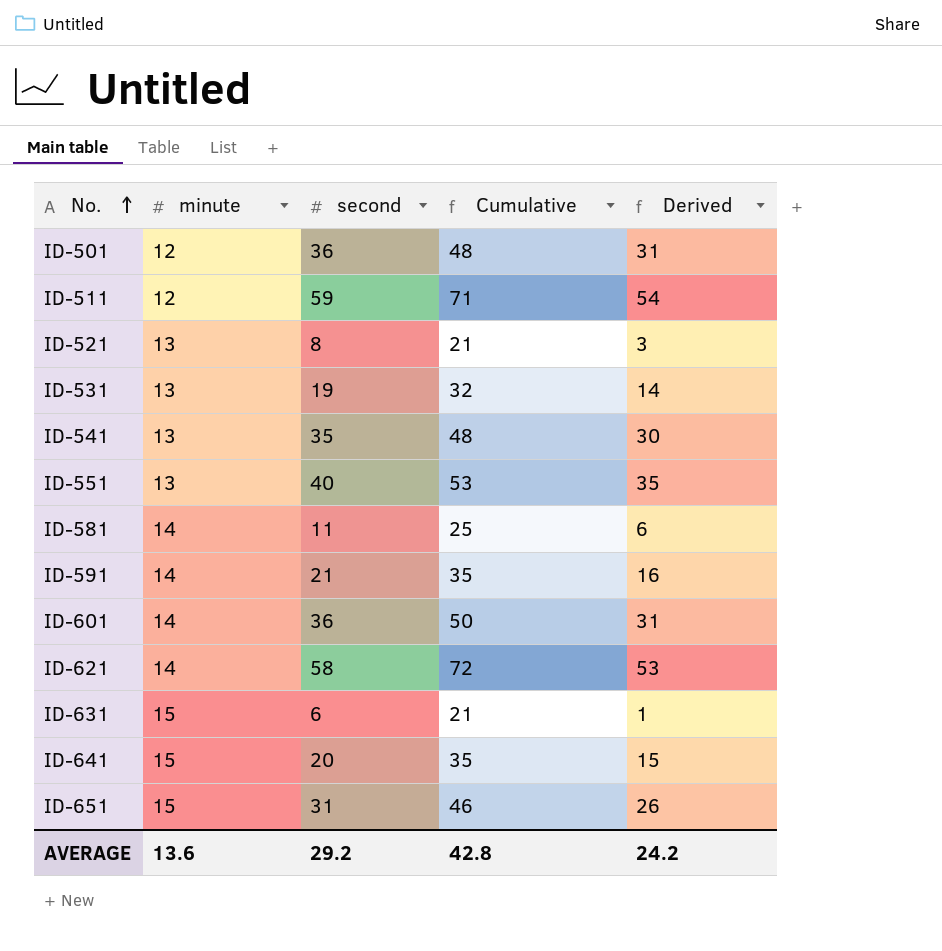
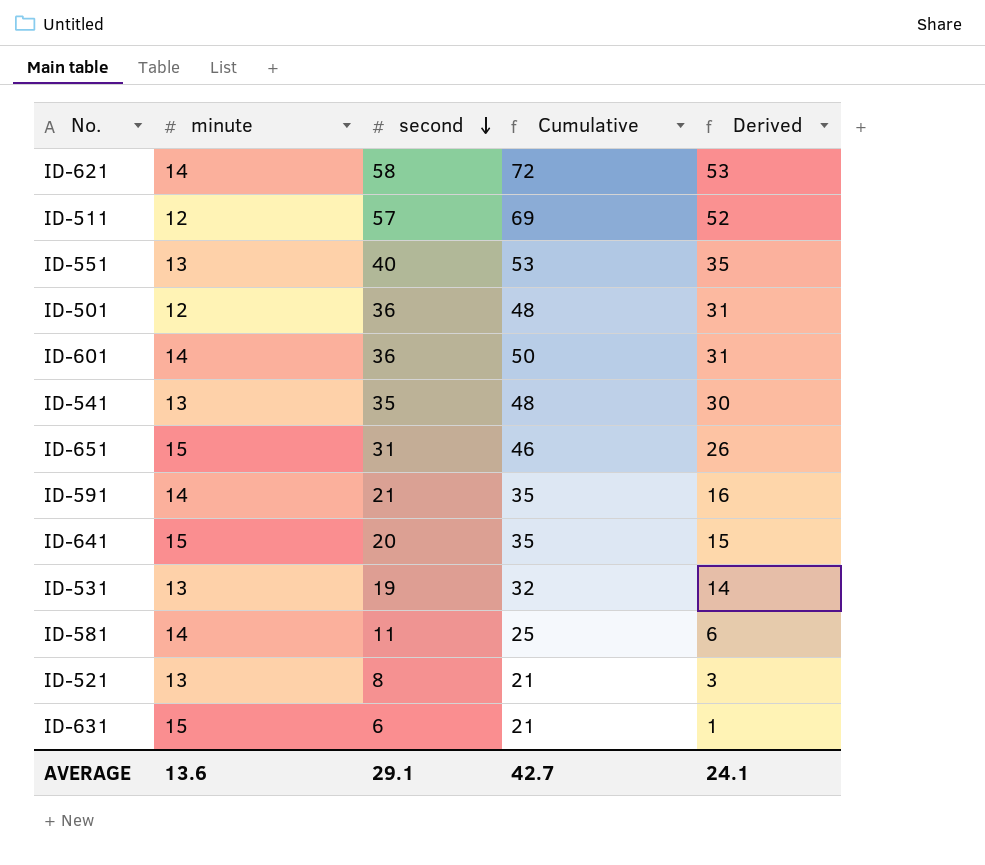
row order: No. ascending -> second descending
ID-511 | second: 59 -> 57
ID-511 | Cumulative: 71 -> 69
ID-511 | Derived: 54 -> 52
AVERAGE | second: 29.2 -> 29.1
AVERAGE | Cumulative: 42.8 -> 42.7
AVERAGE | Derived: 24.2 -> 24.1

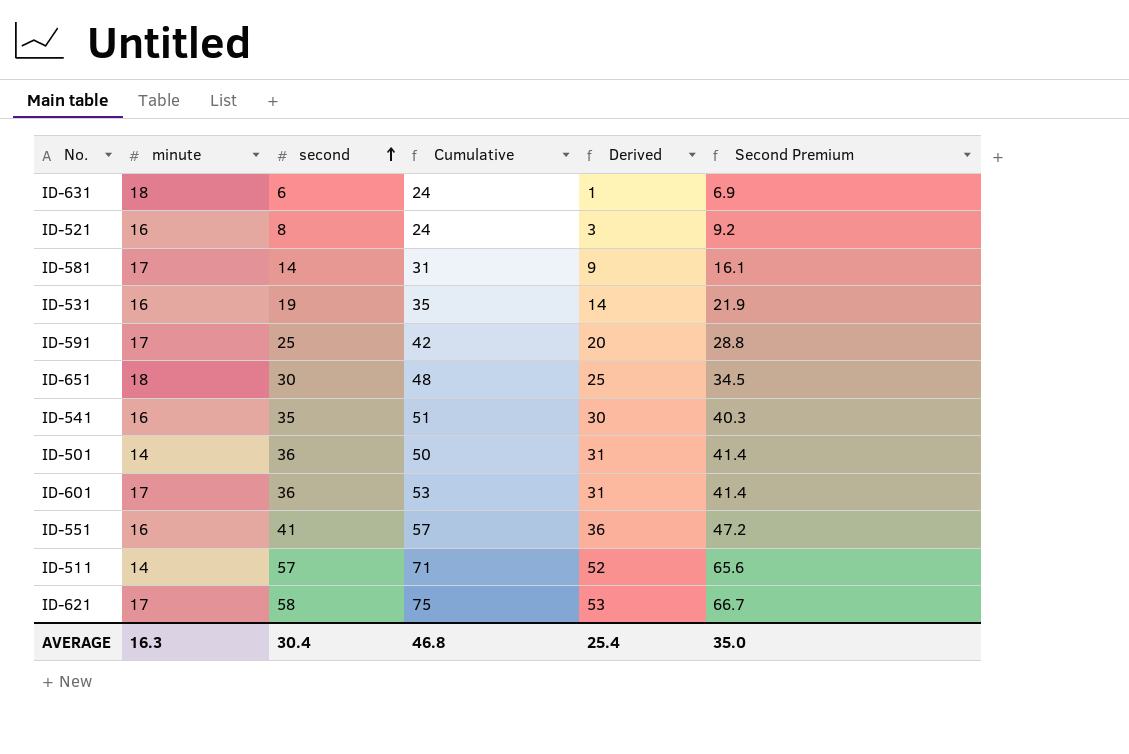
row order: second descending -> second ascending
column Second Premium | formula: none -> [second] * 1.15
row ID-641: 15 | 20 | 35 | 15 -> none
ID-631 | minute: 15 -> 18
ID-631 | Cumulative: 21 -> 24
ID-521 | minute: 13 -> 16
ID-521 | Cumulative: 21 -> 24
ID-581 | minute: 14 -> 17
ID-581 | second: 11 -> 14
ID-581 | Cumulative: 25 -> 31
ID-581 | Derived: 6 -> 9
ID-531 | minute: 13 -> 16
ID-531 | Cumulative: 32 -> 35
ID-591 | minute: 14 -> 17
ID-591 | second: 21 -> 25
ID-591 | Cumulative: 35 -> 42
ID-591 | Derived: 16 -> 20
ID-651 | minute: 15 -> 18
ID-651 | second: 31 -> 30
ID-651 | Cumulative: 46 -> 48
ID-651 | Derived: 26 -> 25
ID-541 | minute: 13 -> 16
ID-541 | Cumulative: 48 -> 51
ID-501 | minute: 12 -> 14
ID-501 | Cumulative: 48 -> 50
ID-601 | minute: 14 -> 17
ID-601 | Cumulative: 50 -> 53
ID-551 | minute: 13 -> 16
ID-551 | second: 40 -> 41
ID-551 | Cumulative: 53 -> 57
ID-551 | Derived: 35 -> 36
ID-511 | minute: 12 -> 14
ID-511 | Cumulative: 69 -> 71
ID-621 | minute: 14 -> 17
ID-621 | Cumulative: 72 -> 75
AVERAGE | minute: 13.6 -> 16.3
AVERAGE | second: 29.1 -> 30.4
AVERAGE | Cumulative: 42.7 -> 46.8
AVERAGE | Derived: 24.1 -> 25.4

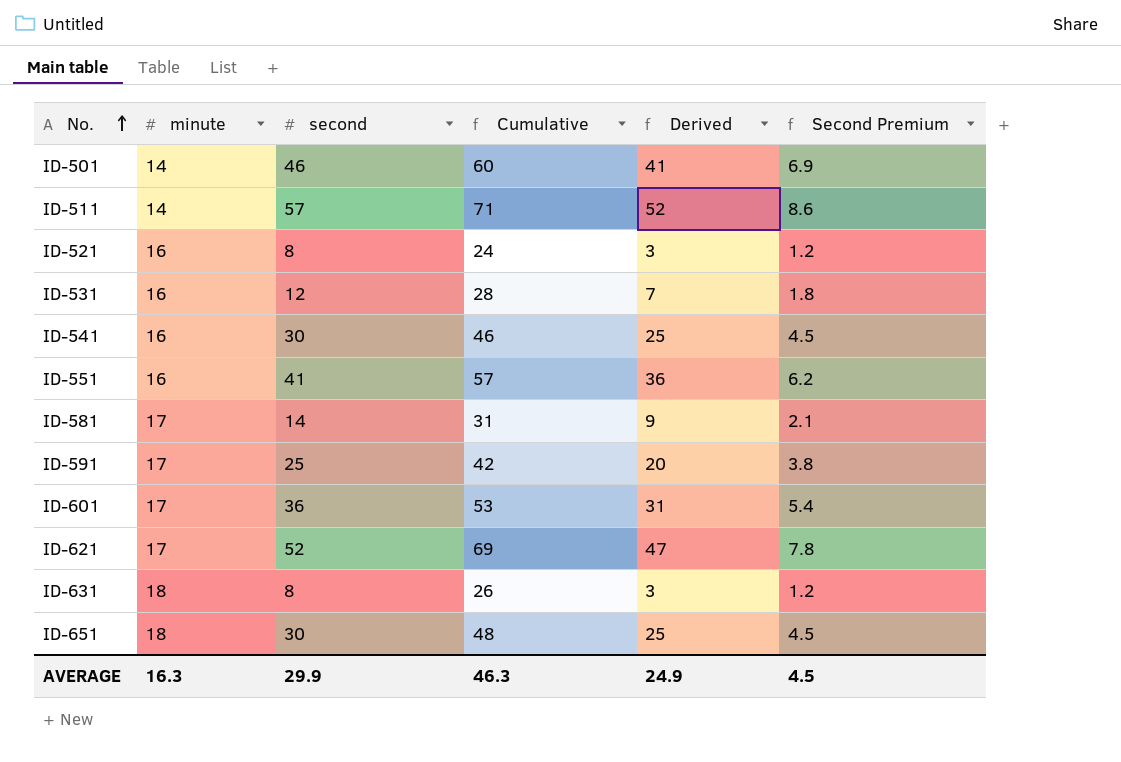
row order: second ascending -> No. ascending
column Second Premium | formula: [second] * 1.15 -> [second] * 0.15
ID-501 | second: 36 -> 46
ID-501 | Cumulative: 50 -> 60
ID-501 | Derived: 31 -> 41
ID-531 | second: 19 -> 12
ID-531 | Cumulative: 35 -> 28
ID-531 | Derived: 14 -> 7
ID-541 | second: 35 -> 30
ID-541 | Cumulative: 51 -> 46
ID-541 | Derived: 30 -> 25
ID-621 | second: 58 -> 52
ID-621 | Cumulative: 75 -> 69
ID-621 | Derived: 53 -> 47
ID-631 | second: 6 -> 8
ID-631 | Cumulative: 24 -> 26
ID-631 | Derived: 1 -> 3
AVERAGE | second: 30.4 -> 29.9
AVERAGE | Cumulative: 46.8 -> 46.3
AVERAGE | Derived: 25.4 -> 24.9
AVERAGE | Second Premium: 35.0 -> 4.5

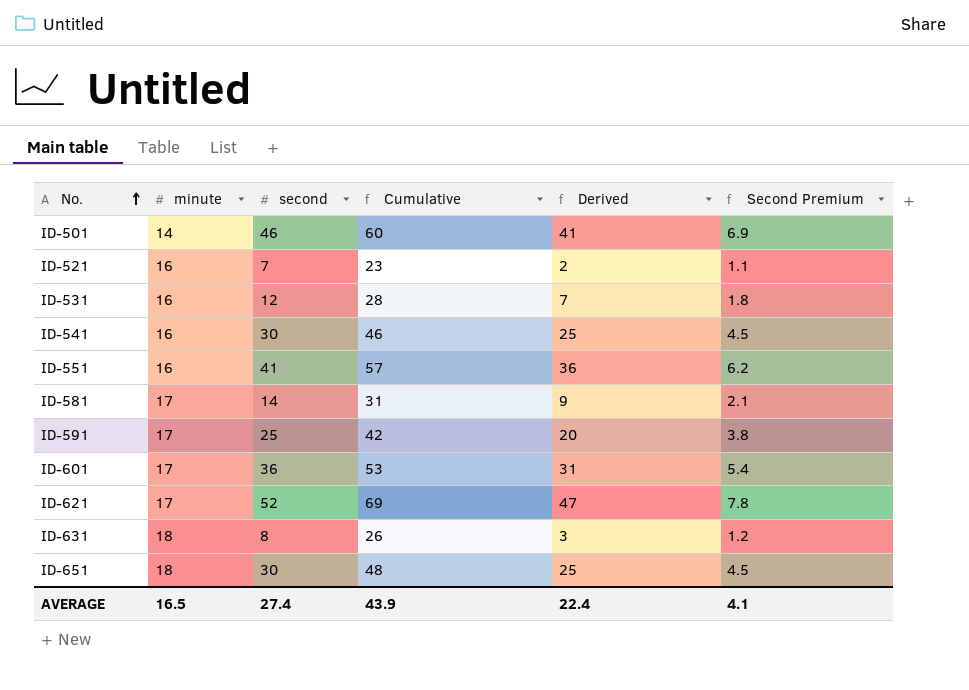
row ID-511: 14 | 57 | 71 | 52 | 8.6 -> none
ID-521 | second: 8 -> 7
ID-521 | Cumulative: 24 -> 23
ID-521 | Derived: 3 -> 2
ID-521 | Second Premium: 1.2 -> 1.1
AVERAGE | minute: 16.3 -> 16.5
AVERAGE | second: 29.9 -> 27.4
AVERAGE | Cumulative: 46.3 -> 43.9
AVERAGE | Derived: 24.9 -> 22.4
AVERAGE | Second Premium: 4.5 -> 4.1

